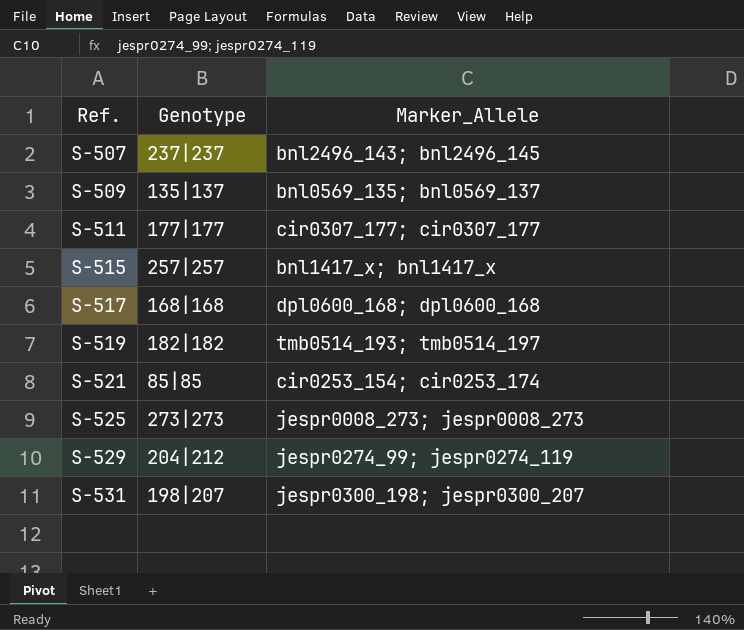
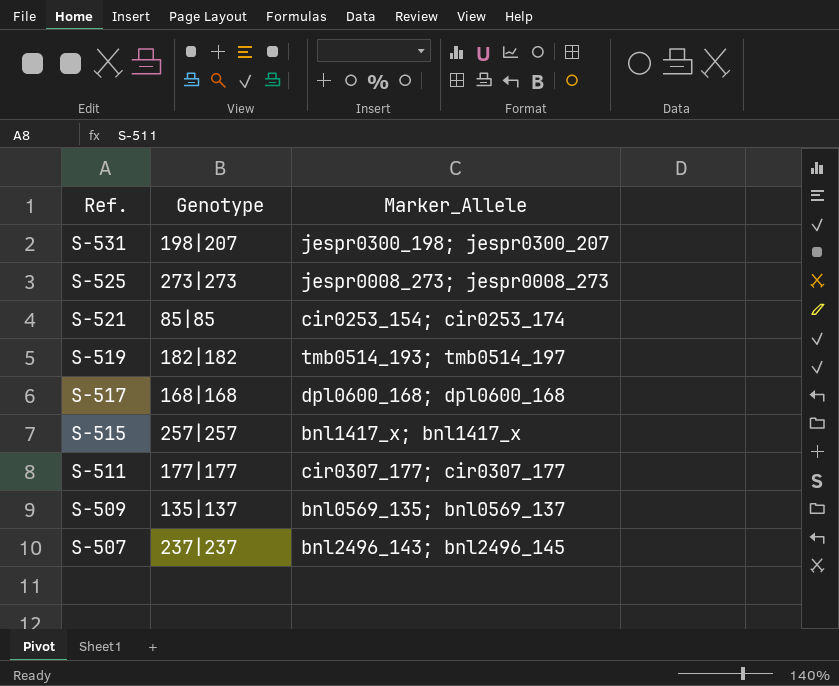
row order: Ref. ascending -> Ref. descending
row S-529: 204|212 | jespr0274_99; jespr0274_119 -> none

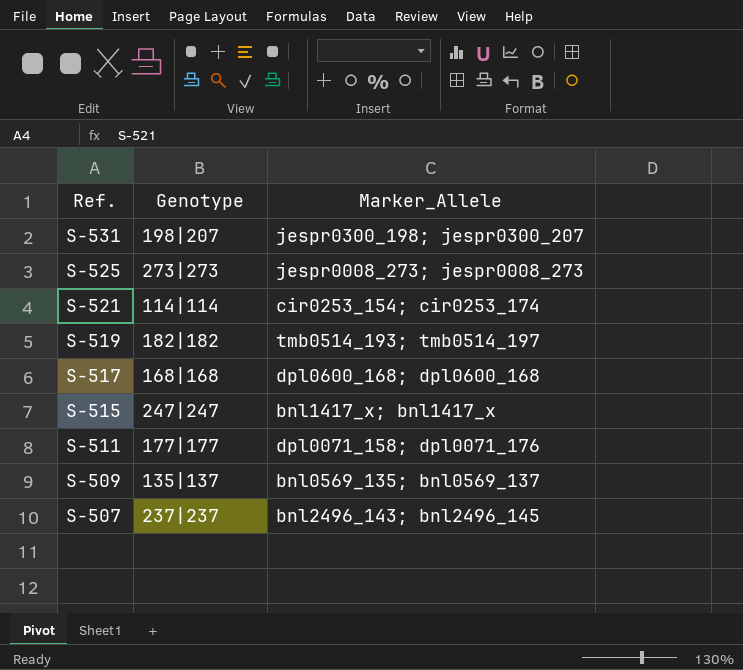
S-521 | Genotype: 85|85 -> 114|114
S-515 | Genotype: 257|257 -> 247|247
S-511 | Marker_Allele: cir0307_177; cir0307_177 -> dpl0071_158; dpl0071_176

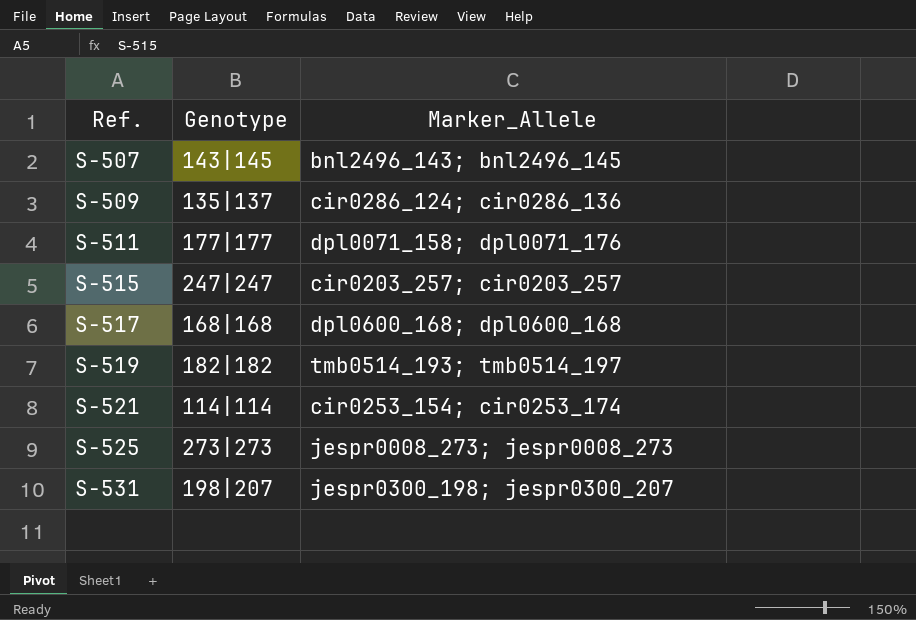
row order: Ref. descending -> Ref. ascending
S-507 | Genotype: 237|237 -> 143|145
S-509 | Marker_Allele: bnl0569_135; bnl0569_137 -> cir0286_124; cir0286_136
S-515 | Marker_Allele: bnl1417_x; bnl1417_x -> cir0203_257; cir0203_257

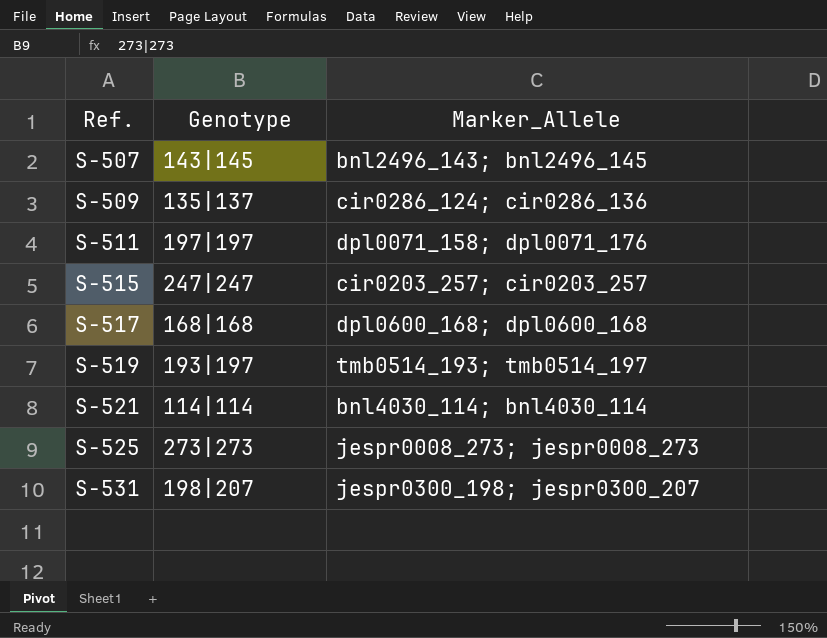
S-511 | Genotype: 177|177 -> 197|197
S-519 | Genotype: 182|182 -> 193|197
S-521 | Marker_Allele: cir0253_154; cir0253_174 -> bnl4030_114; bnl4030_114

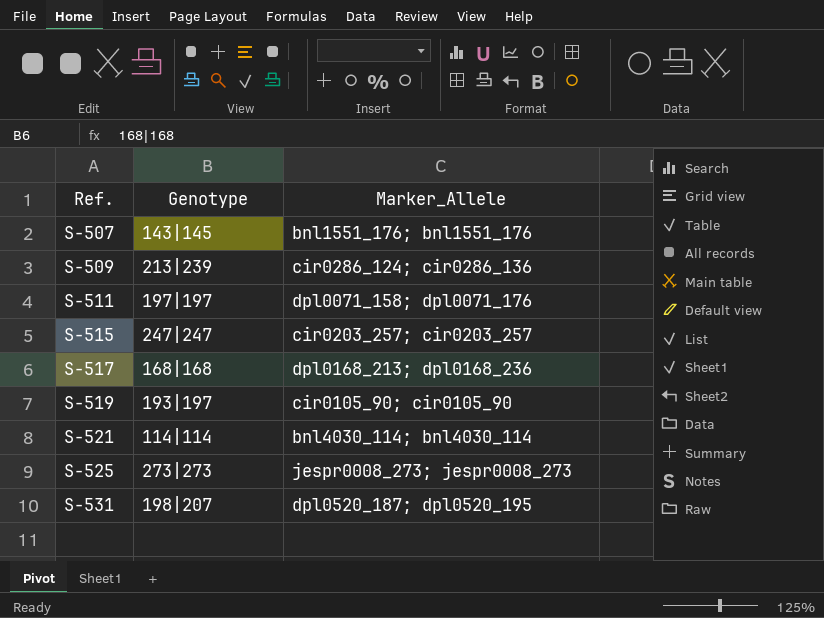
S-507 | Marker_Allele: bnl2496_143; bnl2496_145 -> bnl1551_176; bnl1551_176
S-509 | Genotype: 135|137 -> 213|239
S-517 | Marker_Allele: dpl0600_168; dpl0600_168 -> dpl0168_213; dpl0168_236
S-519 | Marker_Allele: tmb0514_193; tmb0514_197 -> cir0105_90; cir0105_90
S-531 | Marker_Allele: jespr0300_198; jespr0300_207 -> dpl0520_187; dpl0520_195

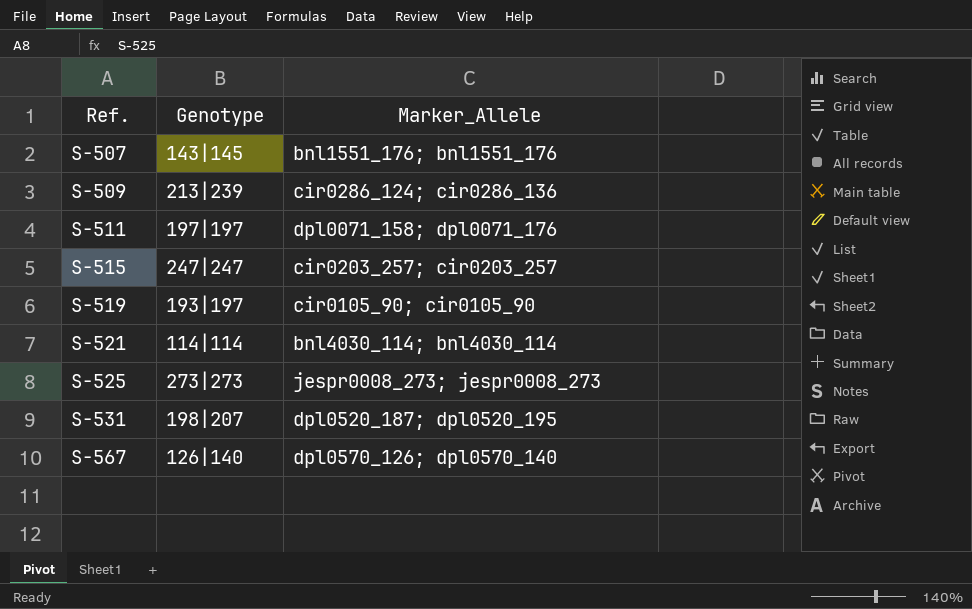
row S-517: 168|168 | dpl0168_213; dpl0168_236 -> none
row S-567: none -> 126|140 | dpl0570_126; dpl0570_140

